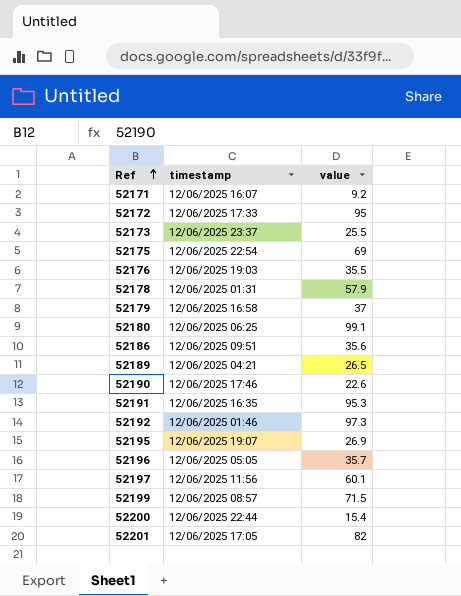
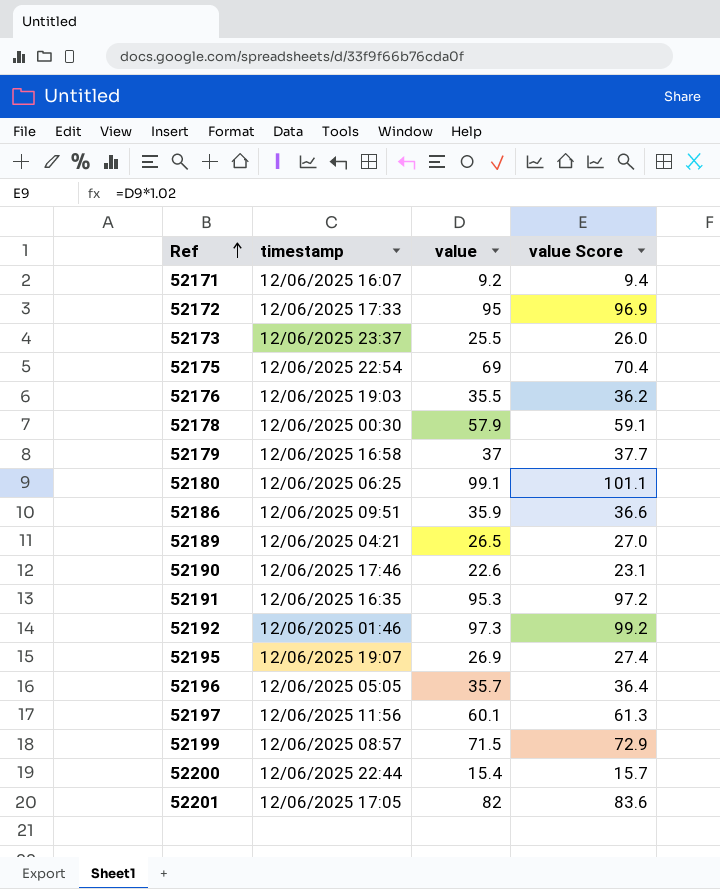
column value Score | formula: none -> [value] * 1.02
52178 | timestamp: 12/06/2025 01:31 -> 12/06/2025 00:30
52186 | value: 35.6 -> 35.9

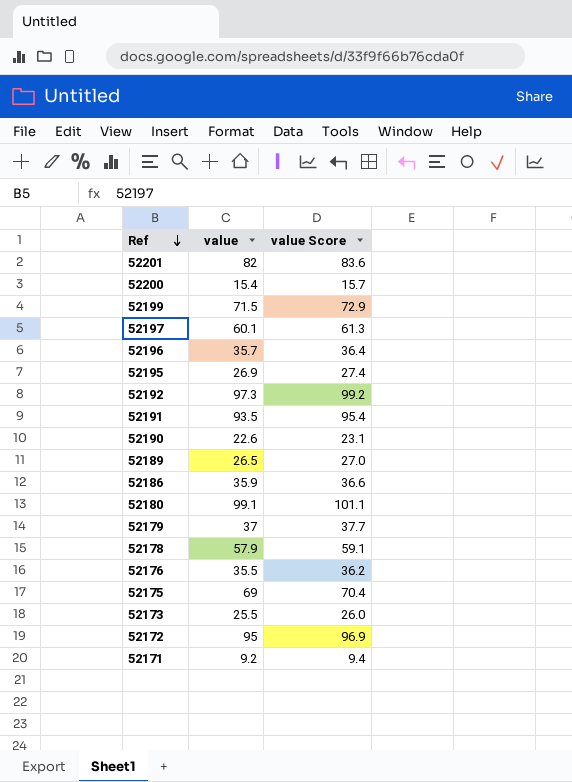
row order: Ref ascending -> Ref descending
column timestamp | position: 2 -> none
52191 | value: 95.3 -> 93.5
52191 | value Score: 97.2 -> 95.4

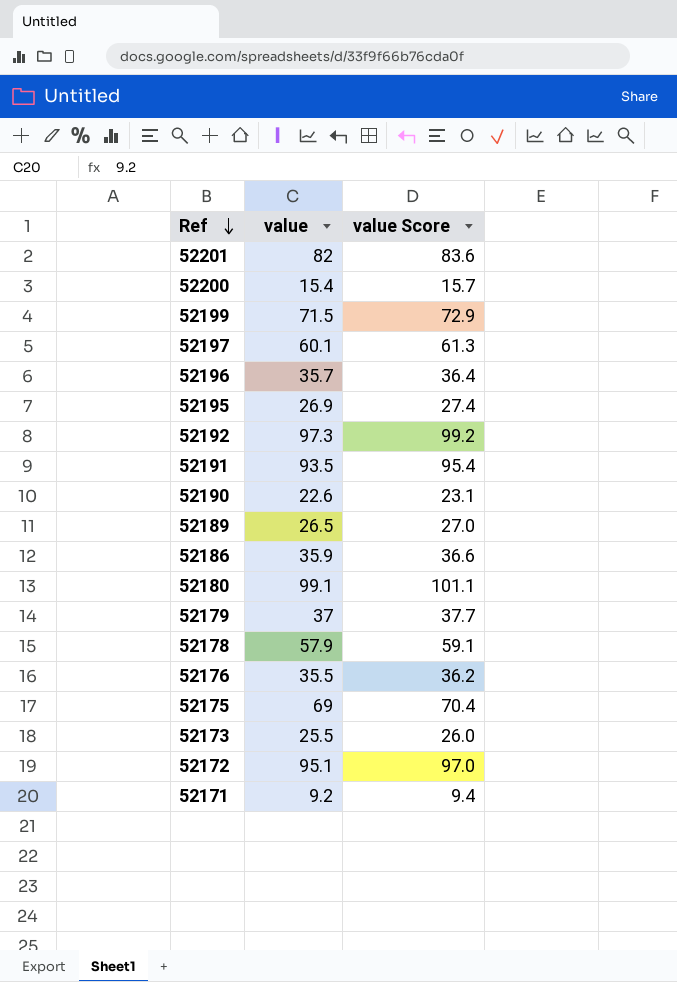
52172 | value: 95 -> 95.1
52172 | value Score: 96.9 -> 97.0

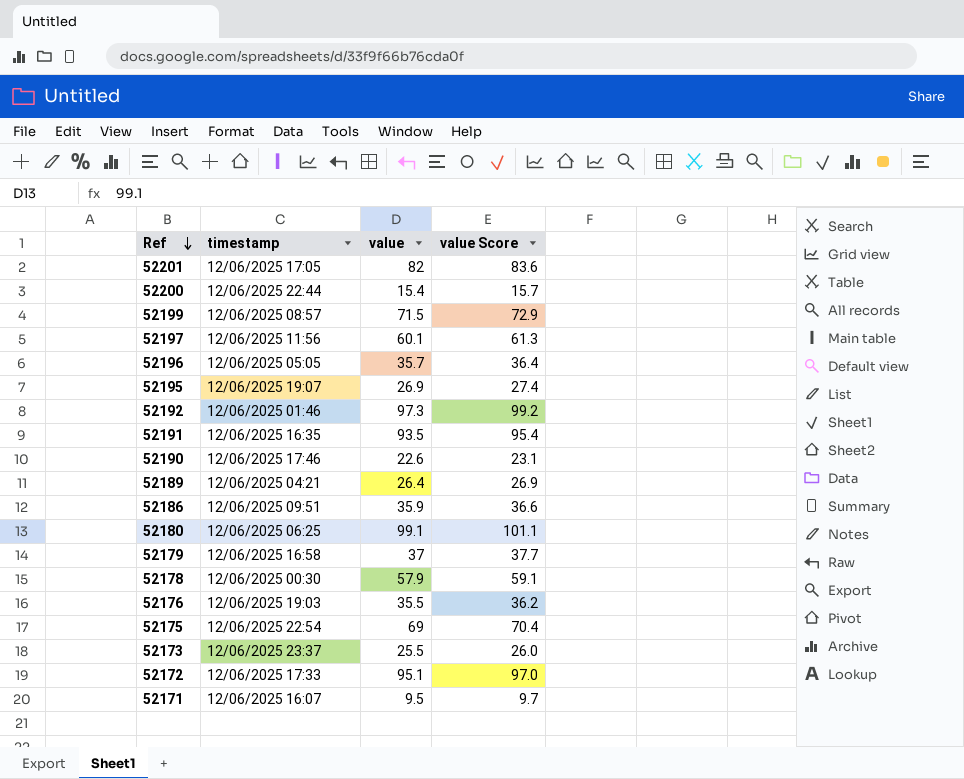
column timestamp | position: none -> 2
52189 | value: 26.5 -> 26.4
52189 | value Score: 27.0 -> 26.9
52171 | value: 9.2 -> 9.5
52171 | value Score: 9.4 -> 9.7

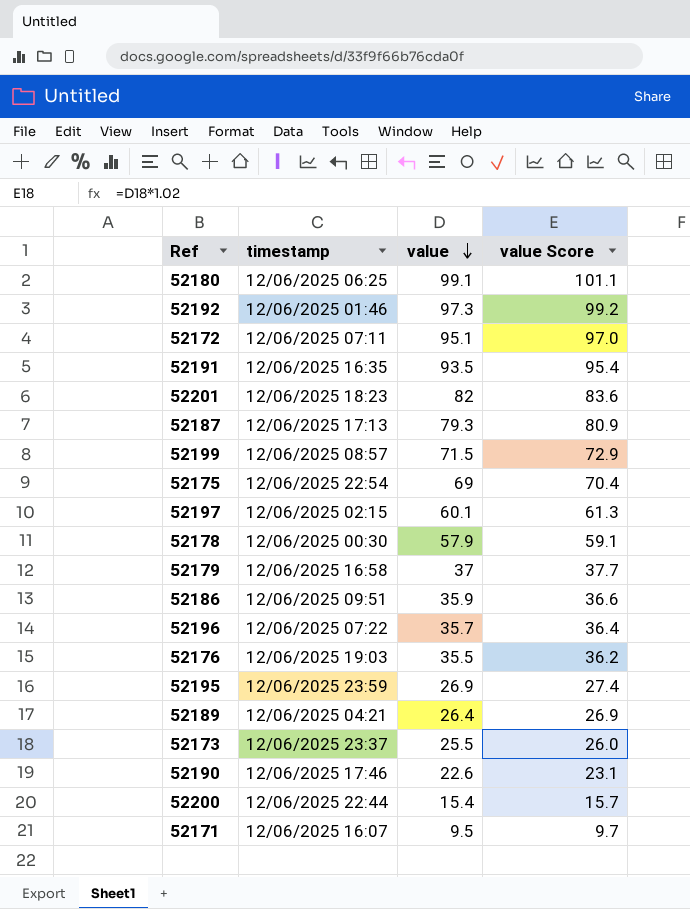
row order: Ref descending -> value descending
52172 | timestamp: 12/06/2025 17:33 -> 12/06/2025 07:11
52201 | timestamp: 12/06/2025 17:05 -> 12/06/2025 18:23
row 52187: none -> 12/06/2025 17:13 | 79.3 | 80.9
52197 | timestamp: 12/06/2025 11:56 -> 12/06/2025 02:15
52196 | timestamp: 12/06/2025 05:05 -> 12/06/2025 07:22
52195 | timestamp: 12/06/2025 19:07 -> 12/06/2025 23:59

